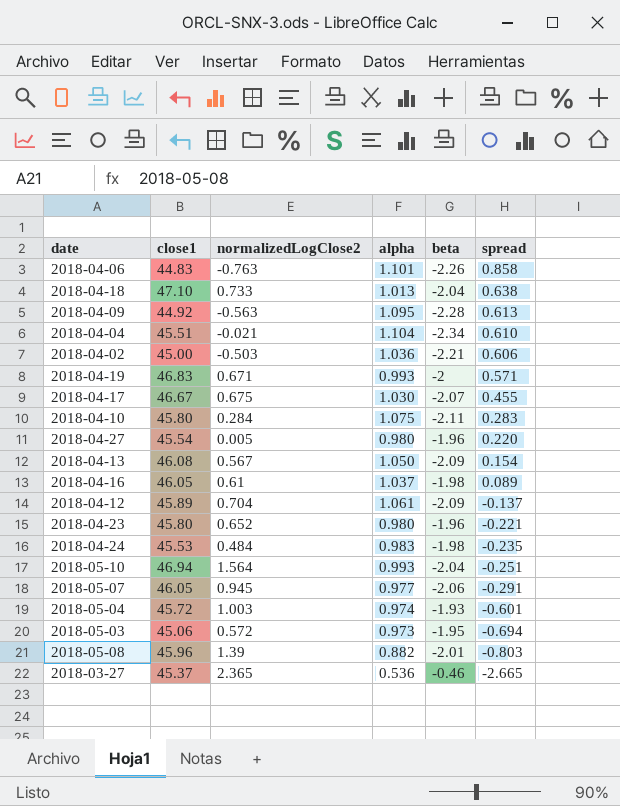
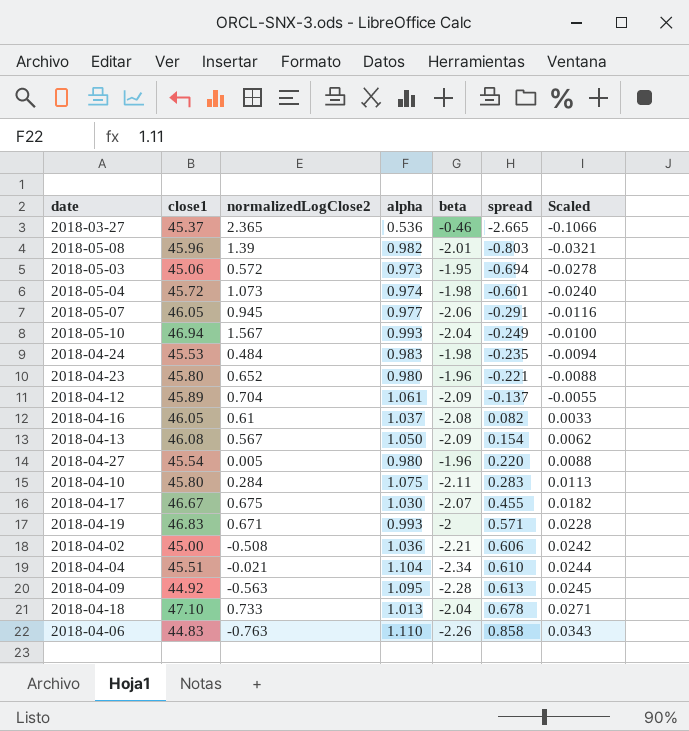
row order: spread descending -> spread ascending
column Scaled | formula: none -> [spread] * 0.04
2018-05-08 | alpha: 0.882 -> 0.982
2018-05-04 | normalizedLogClose2: 1.003 -> 1.073
2018-05-04 | beta: -1.93 -> -1.98
2018-05-10 | normalizedLogClose2: 1.564 -> 1.567
2018-05-10 | spread: -0.251 -> -0.249
2018-04-16 | beta: -1.98 -> -2.08
2018-04-16 | spread: 0.089 -> 0.082
2018-04-02 | normalizedLogClose2: -0.503 -> -0.508
2018-04-18 | spread: 0.638 -> 0.678
2018-04-06 | alpha: 1.101 -> 1.110

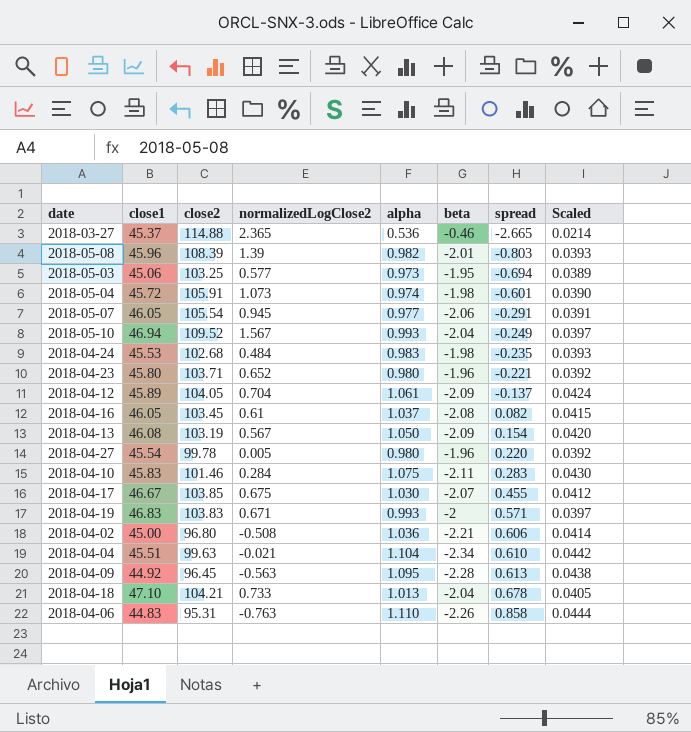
column close2 | position: none -> 3
column Scaled | formula: [spread] * 0.04 -> [alpha] * 0.04
2018-05-03 | normalizedLogClose2: 0.572 -> 0.577
2018-04-10 | close1: 45.80 -> 45.83

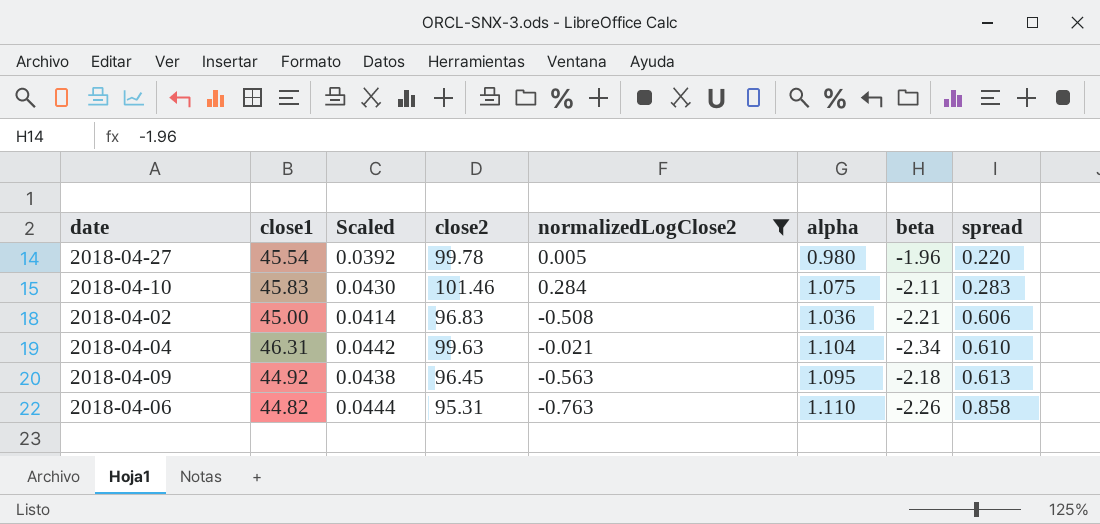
filter: none -> normalizedLogClose2 <= 0.284
column Scaled | position: 8 -> 3
2018-04-02 | close2: 96.80 -> 96.83
2018-04-04 | close1: 45.51 -> 46.31
2018-04-09 | beta: -2.28 -> -2.18
2018-04-06 | close1: 44.83 -> 44.82

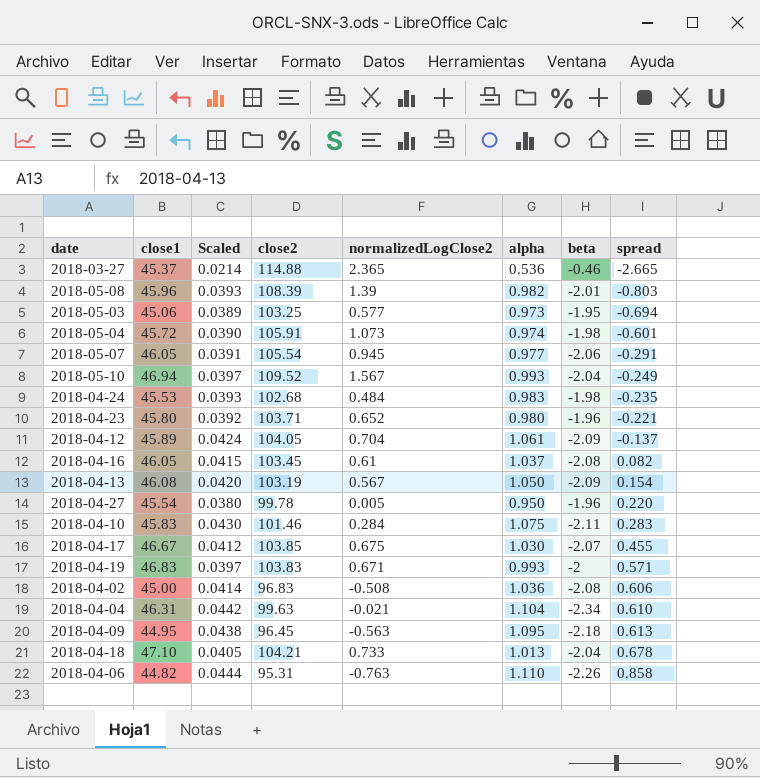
filter: normalizedLogClose2 <= 0.284 -> none
2018-04-27 | Scaled: 0.0392 -> 0.0380
2018-04-27 | alpha: 0.980 -> 0.950
2018-04-02 | beta: -2.21 -> -2.08
2018-04-09 | close1: 44.92 -> 44.95

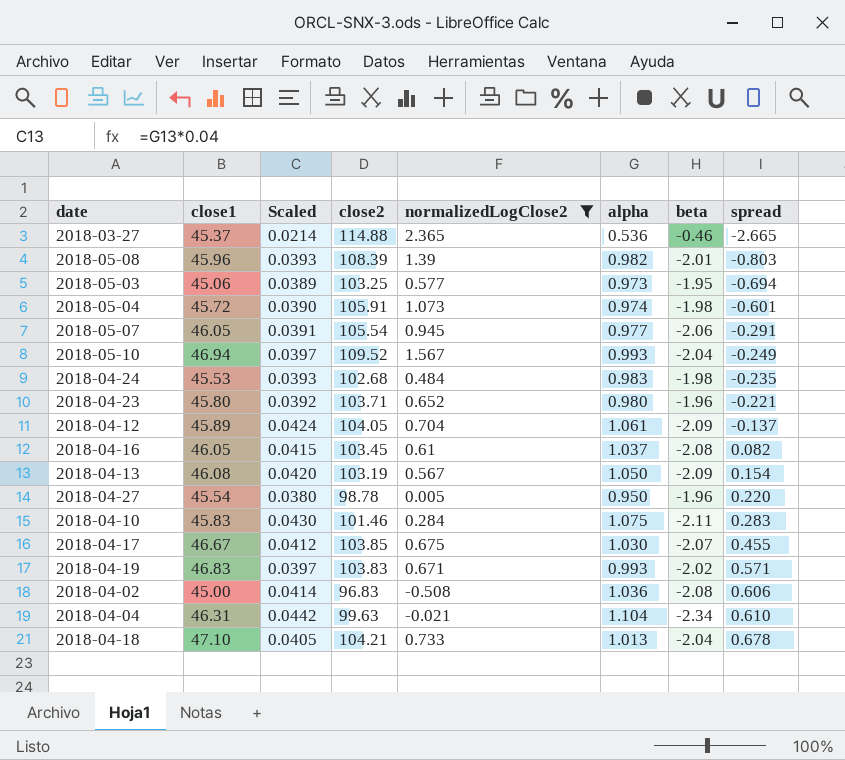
filter: none -> normalizedLogClose2 >= -0.508
2018-04-27 | close2: 99.78 -> 98.78
2018-04-19 | beta: -2 -> -2.02

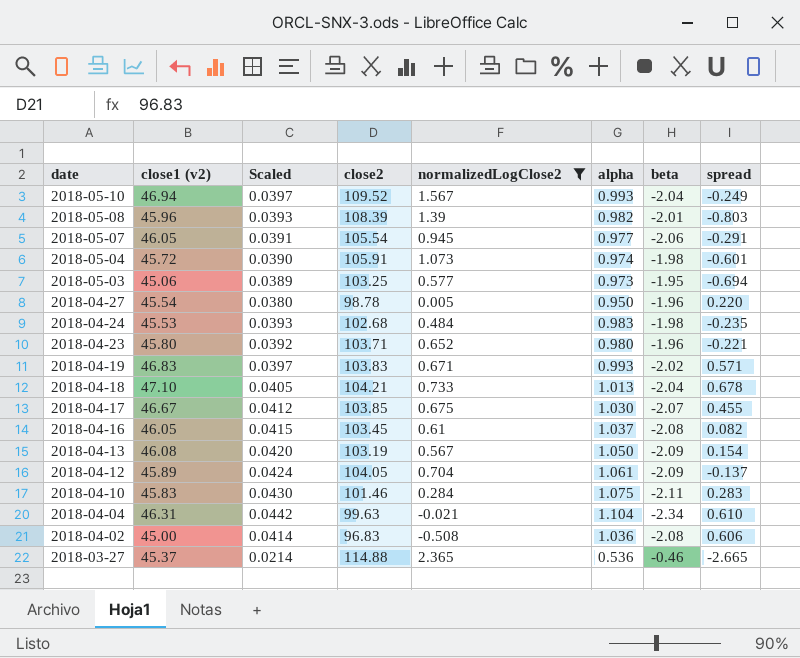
row order: spread ascending -> date descending
column name: close1 -> close1 (v2)

